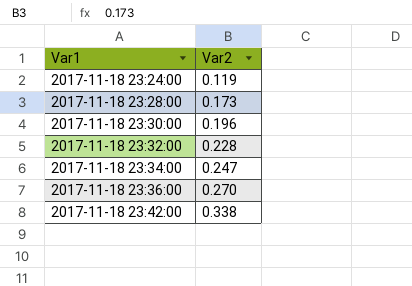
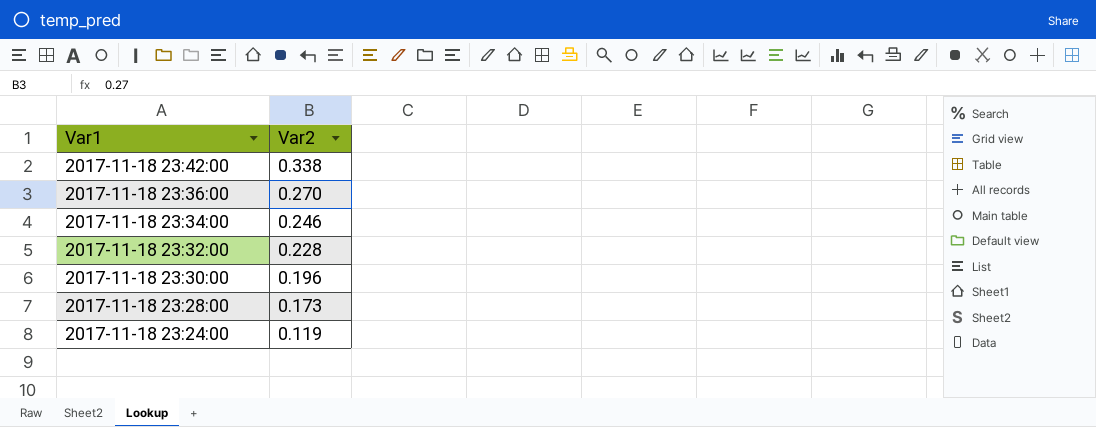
row order: Var1 ascending -> Var1 descending
2017-11-18 23:34:00 | Var2: 0.247 -> 0.246

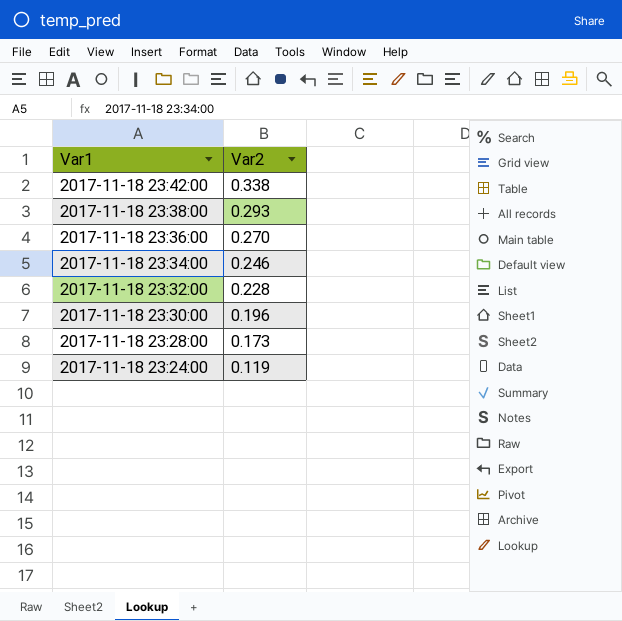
row 2017-11-18 23:38:00: none -> 0.293

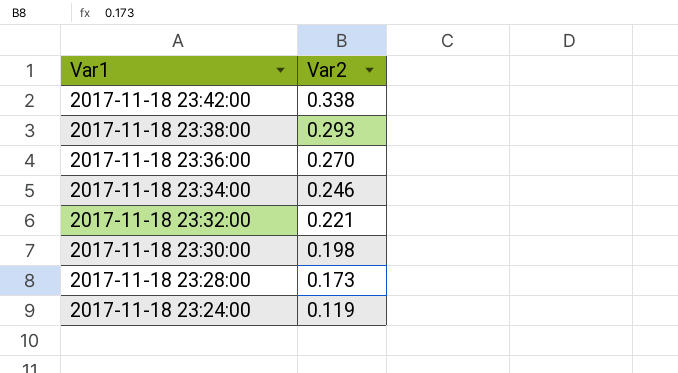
2017-11-18 23:32:00 | Var2: 0.228 -> 0.221
2017-11-18 23:30:00 | Var2: 0.196 -> 0.198

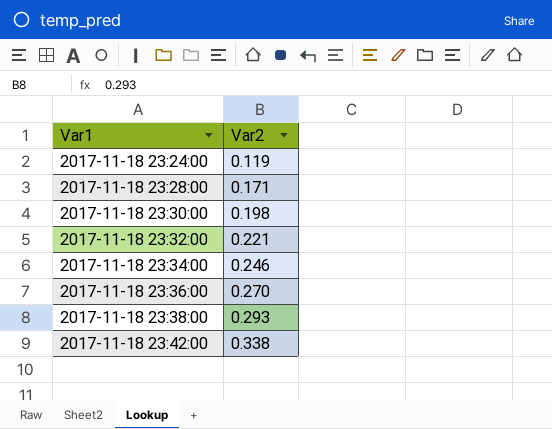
row order: Var1 descending -> Var1 ascending
2017-11-18 23:28:00 | Var2: 0.173 -> 0.171

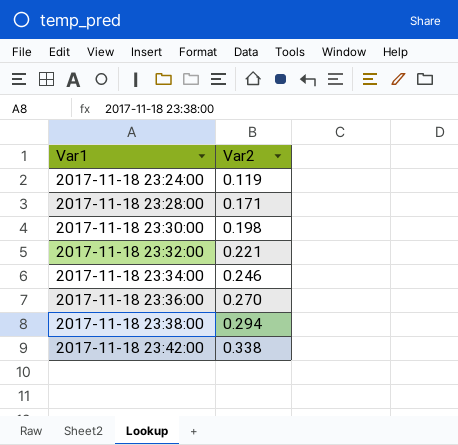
2017-11-18 23:38:00 | Var2: 0.293 -> 0.294

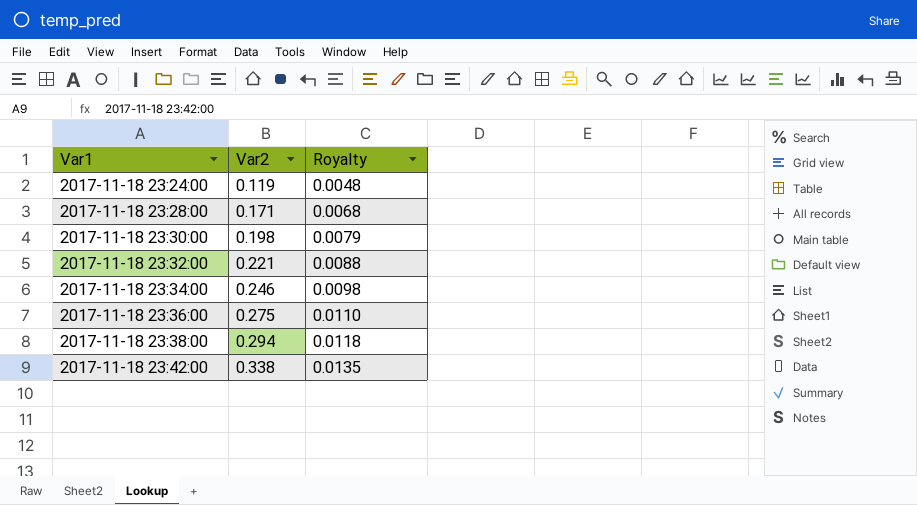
column Royalty | formula: none -> [Var2] * 0.04
2017-11-18 23:36:00 | Var2: 0.270 -> 0.275

